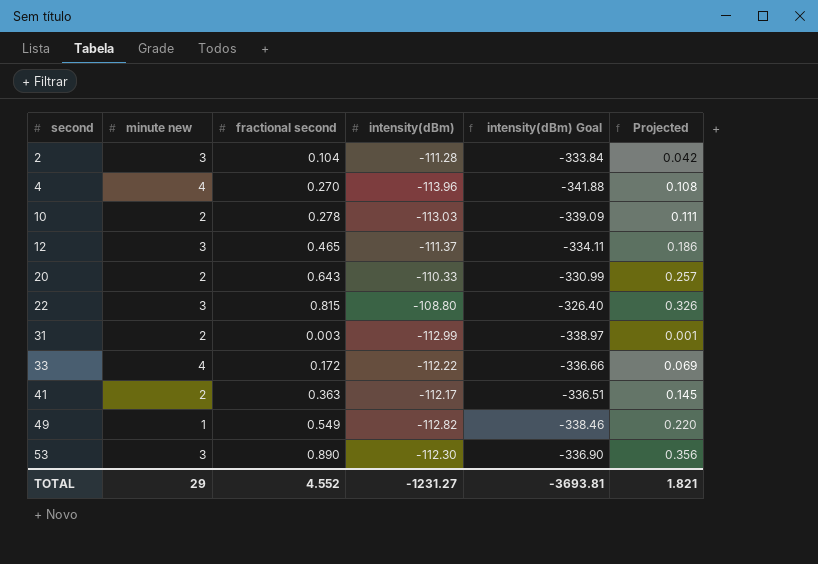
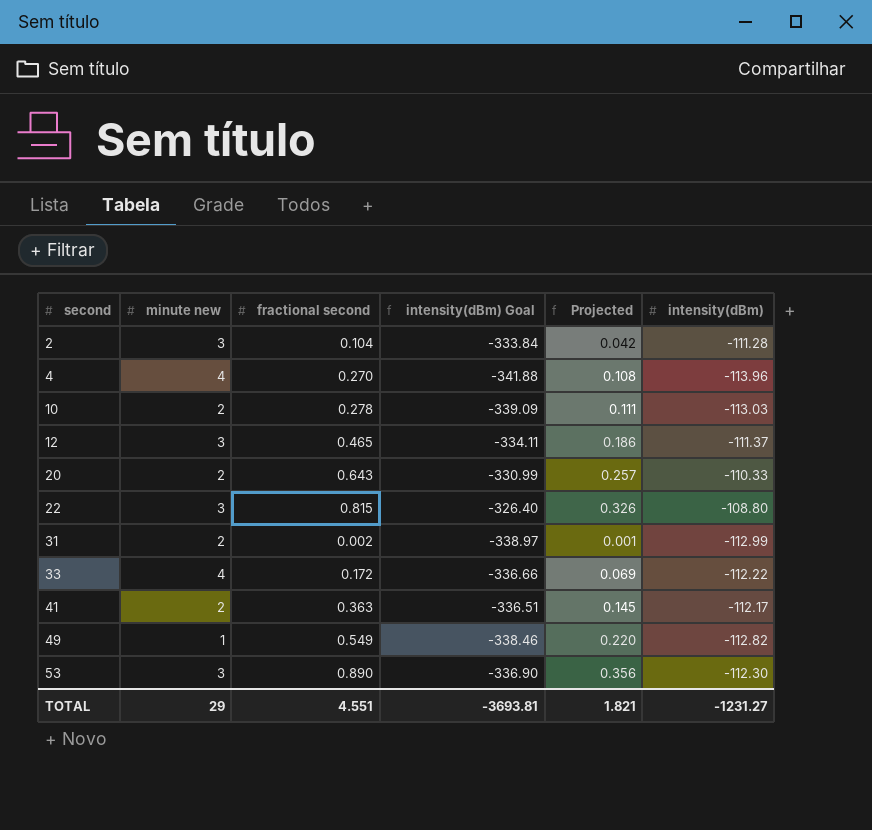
column intensity(dBm) | position: 4 -> 6
31 | fractional second: 0.003 -> 0.002
TOTAL | fractional second: 4.552 -> 4.551

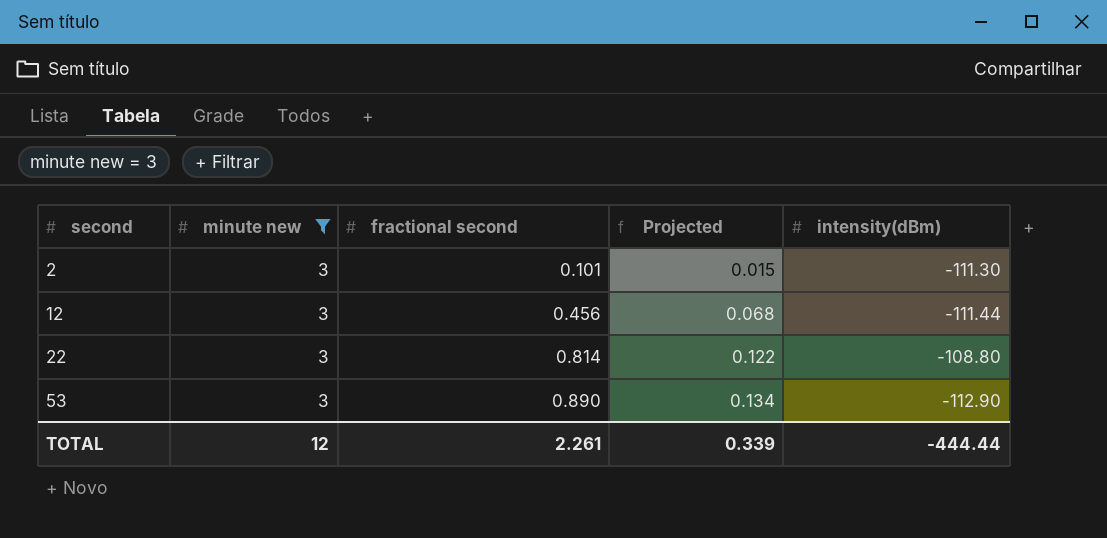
filter: none -> minute new = 3
column intensity(dBm) Goal | formula: [intensity(dBm)] * 3 -> none
column Projected | formula: [fractional second] * 0.4 -> [fractional second] * 0.15
2 | fractional second: 0.104 -> 0.101
2 | intensity(dBm): -111.28 -> -111.30
12 | fractional second: 0.465 -> 0.456
12 | intensity(dBm): -111.37 -> -111.44
22 | fractional second: 0.815 -> 0.814
53 | intensity(dBm): -112.30 -> -112.90
TOTAL | minute new: 29 -> 12
TOTAL | fractional second: 4.551 -> 2.261
TOTAL | Projected: 1.821 -> 0.339
TOTAL | intensity(dBm): -1231.27 -> -444.44

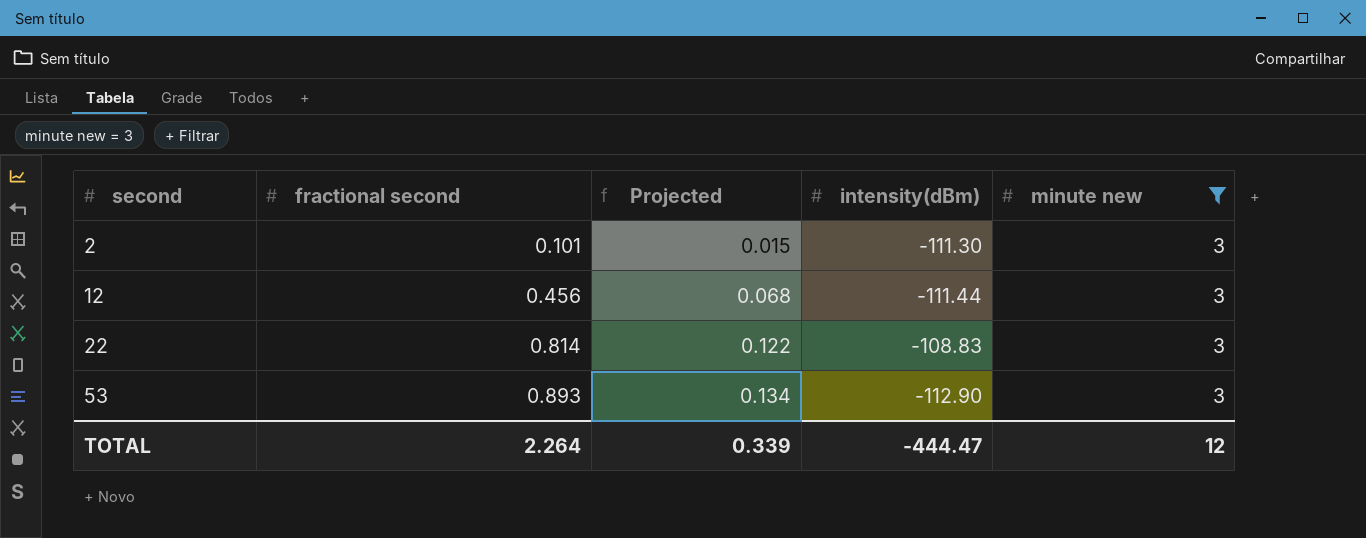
column minute new | position: 2 -> 5
22 | intensity(dBm): -108.80 -> -108.83
53 | fractional second: 0.890 -> 0.893
TOTAL | fractional second: 2.261 -> 2.264
TOTAL | intensity(dBm): -444.44 -> -444.47

